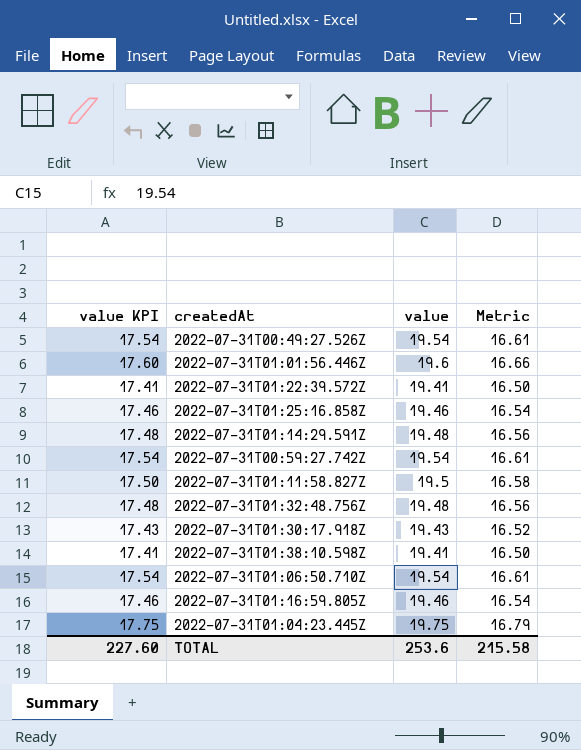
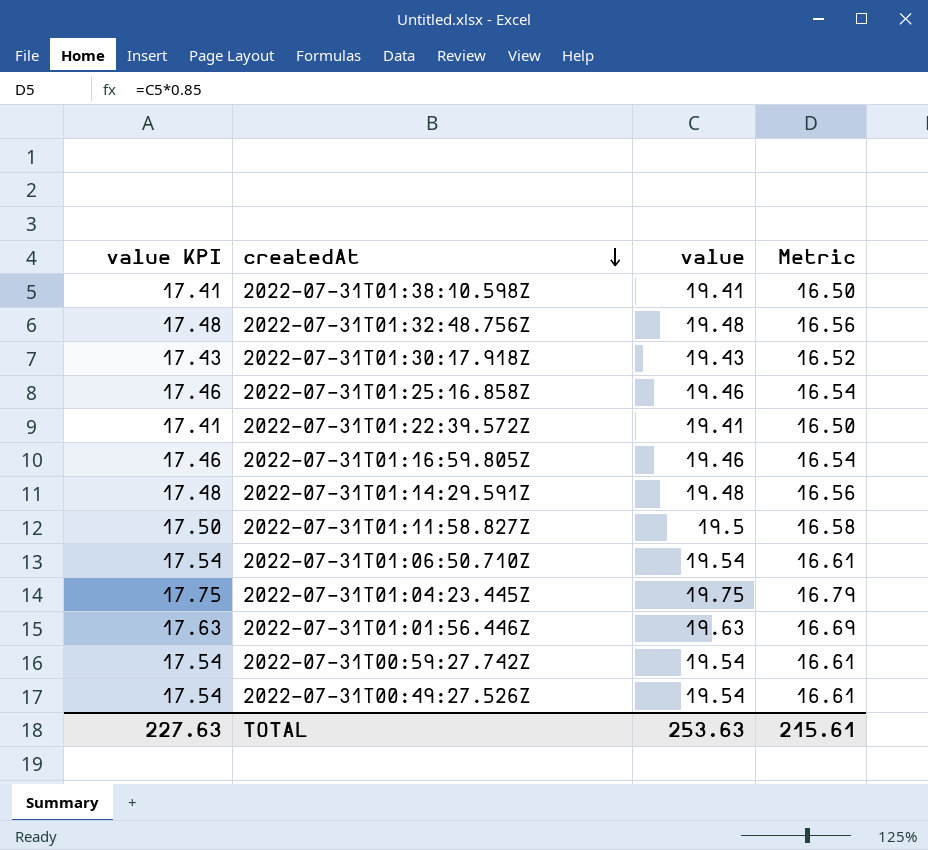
row order: none -> createdAt descending
2022-07-31T01:01:56.446Z | value KPI: 17.60 -> 17.63
2022-07-31T01:01:56.446Z | value: 19.6 -> 19.63
2022-07-31T01:01:56.446Z | Metric: 16.66 -> 16.69
TOTAL | value KPI: 227.60 -> 227.63
TOTAL | value: 253.6 -> 253.63
TOTAL | Metric: 215.58 -> 215.61

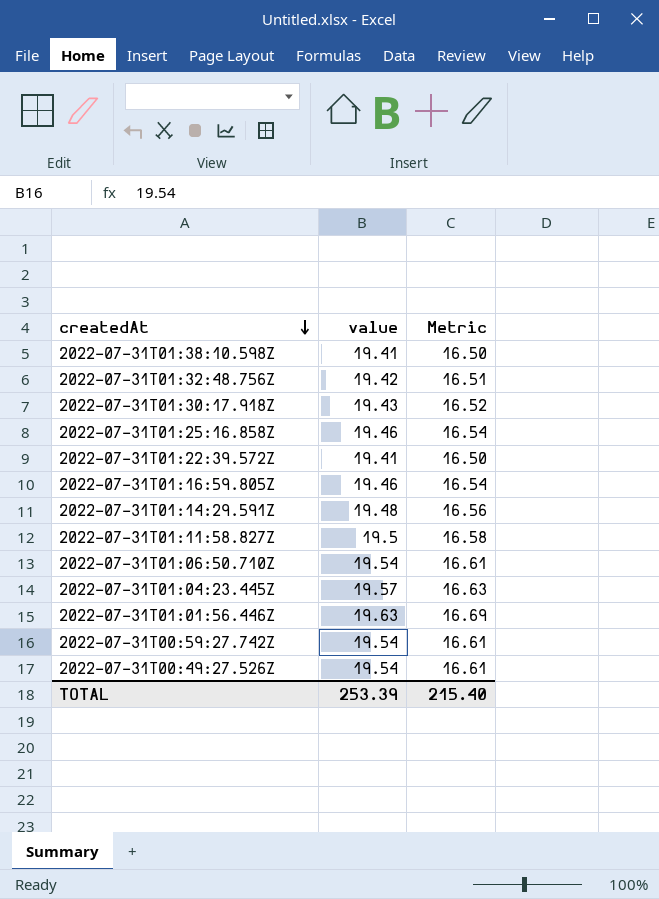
column value KPI | formula: [value] - 2 -> none
2022-07-31T01:32:48.756Z | value: 19.48 -> 19.42
2022-07-31T01:32:48.756Z | Metric: 16.56 -> 16.51
2022-07-31T01:04:23.445Z | value: 19.75 -> 19.57
2022-07-31T01:04:23.445Z | Metric: 16.79 -> 16.63
TOTAL | value: 253.63 -> 253.39
TOTAL | Metric: 215.61 -> 215.40

